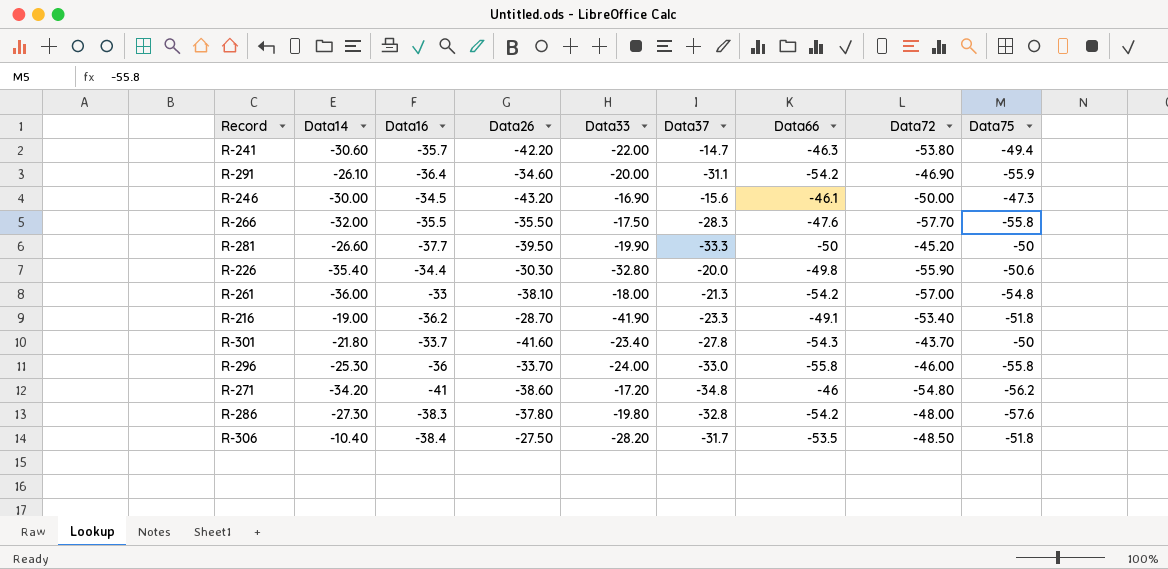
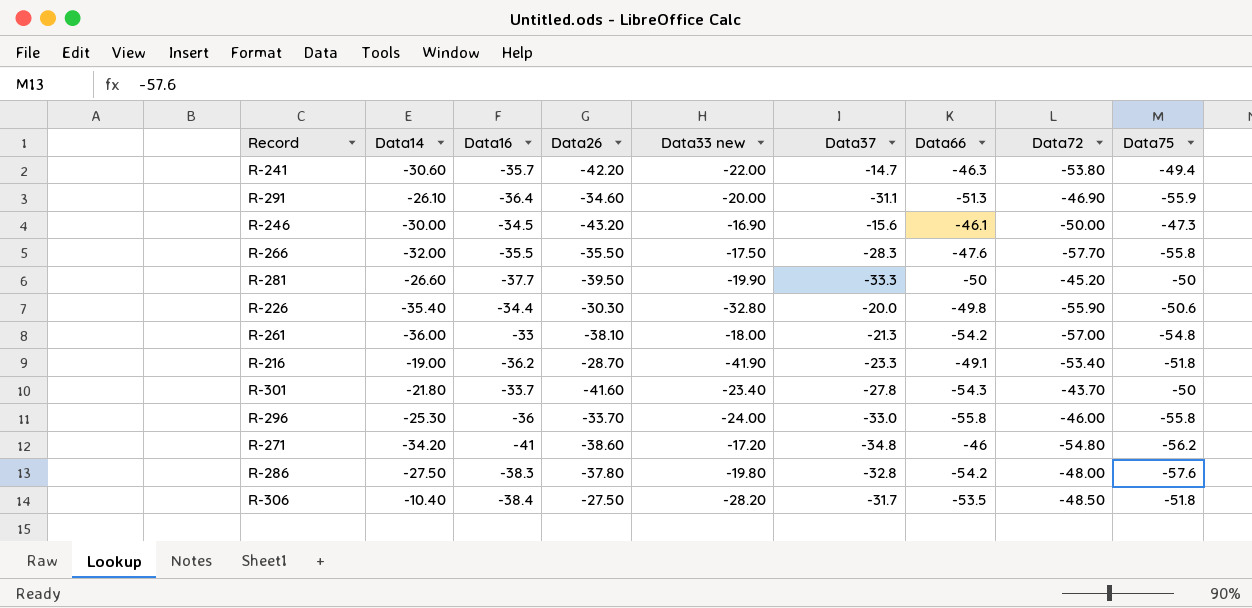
column name: Data33 -> Data33 new
R-291 | Data66: -54.2 -> -51.3
R-286 | Data14: -27.30 -> -27.50

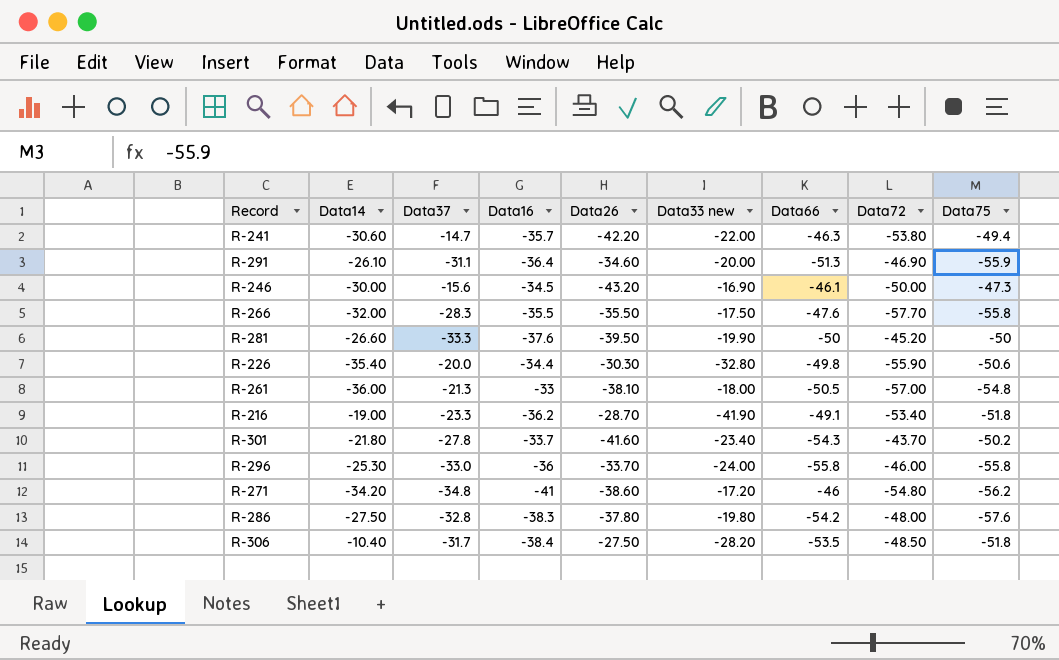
column Data37 | position: 6 -> 3
R-281 | Data16: -37.7 -> -37.6
R-261 | Data66: -54.2 -> -50.5
R-301 | Data75: -50 -> -50.2

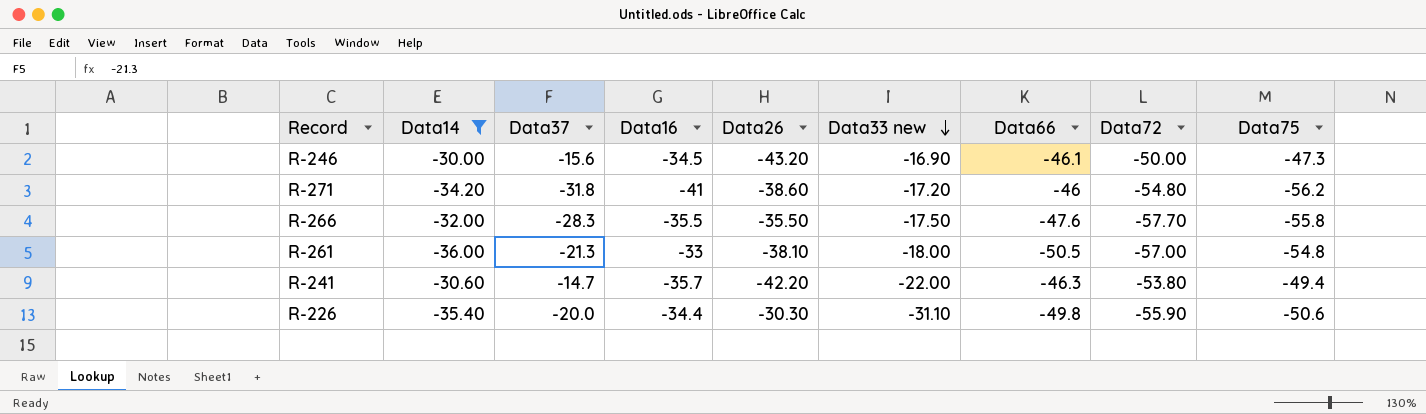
filter: none -> Data14 <= -30.00
row order: none -> Data33 new descending
R-271 | Data37: -34.8 -> -31.8
R-226 | Data33 new: -32.80 -> -31.10

